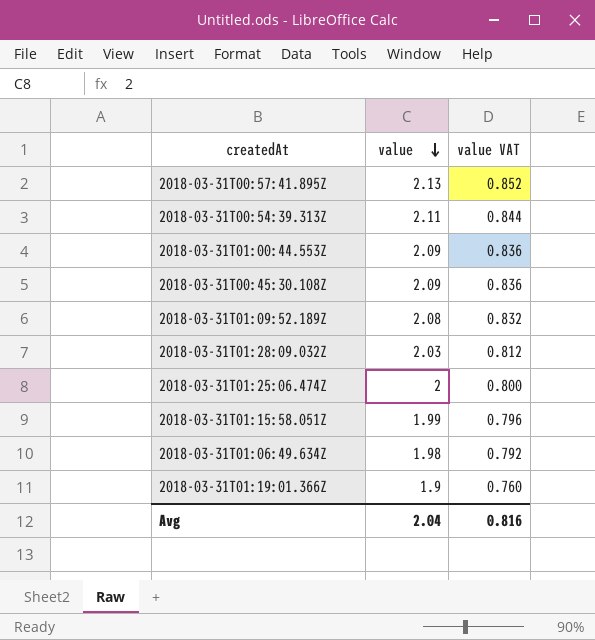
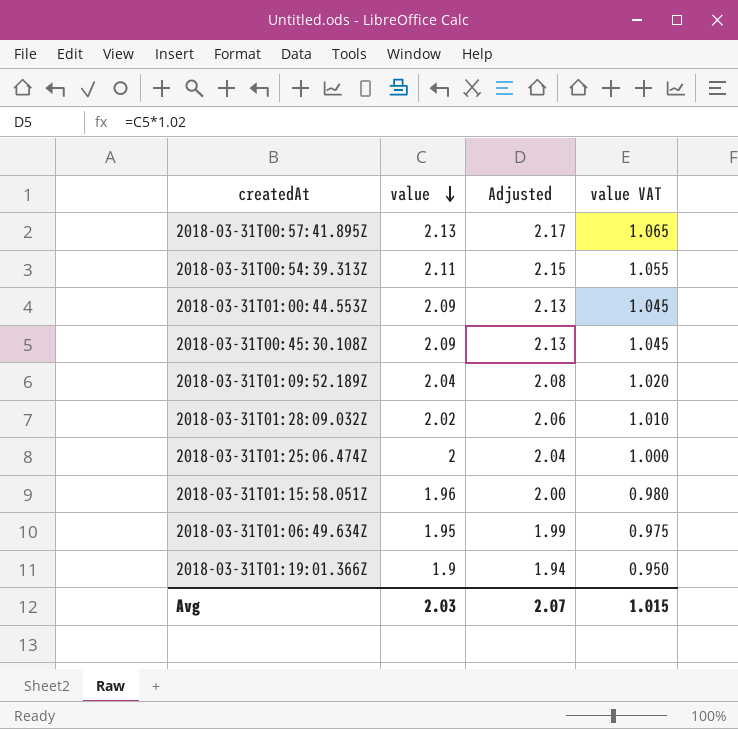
column Adjusted | formula: none -> [value] * 1.02
column value VAT | formula: [value] * 0.4 -> [value] * 0.5
2018-03-31T01:09:52.189Z | value: 2.08 -> 2.04
2018-03-31T01:28:09.032Z | value: 2.03 -> 2.02
2018-03-31T01:15:58.051Z | value: 1.99 -> 1.96
2018-03-31T01:06:49.634Z | value: 1.98 -> 1.95
Avg | value: 2.04 -> 2.03
Avg | value VAT: 0.816 -> 1.015

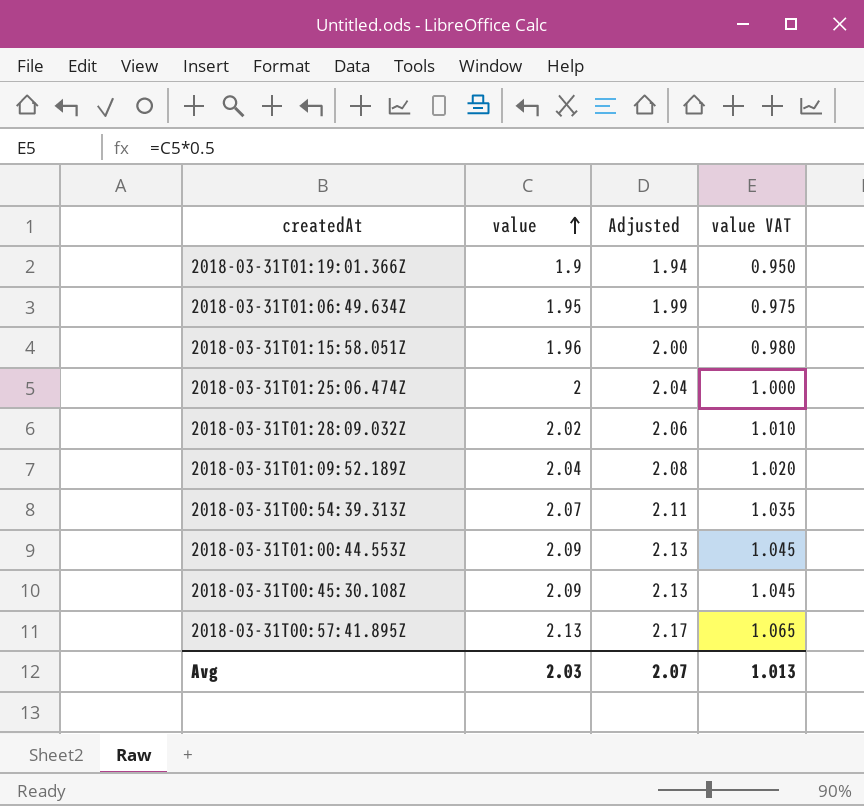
row order: value descending -> value ascending
2018-03-31T00:54:39.313Z | value: 2.11 -> 2.07
2018-03-31T00:54:39.313Z | Adjusted: 2.15 -> 2.11
2018-03-31T00:54:39.313Z | value VAT: 1.055 -> 1.035
Avg | value VAT: 1.015 -> 1.013

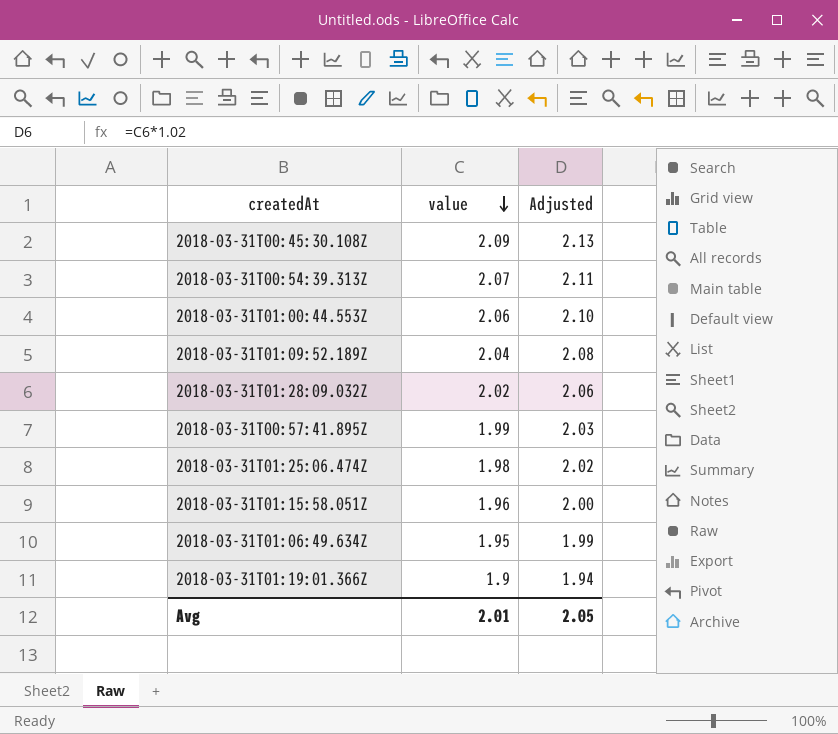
row order: value ascending -> value descending
column value VAT | formula: [value] * 0.5 -> none
2018-03-31T01:00:44.553Z | value: 2.09 -> 2.06
2018-03-31T01:00:44.553Z | Adjusted: 2.13 -> 2.10
2018-03-31T00:57:41.895Z | value: 2.13 -> 1.99
2018-03-31T00:57:41.895Z | Adjusted: 2.17 -> 2.03
2018-03-31T01:25:06.474Z | value: 2 -> 1.98
2018-03-31T01:25:06.474Z | Adjusted: 2.04 -> 2.02
Avg | value: 2.03 -> 2.01
Avg | Adjusted: 2.07 -> 2.05

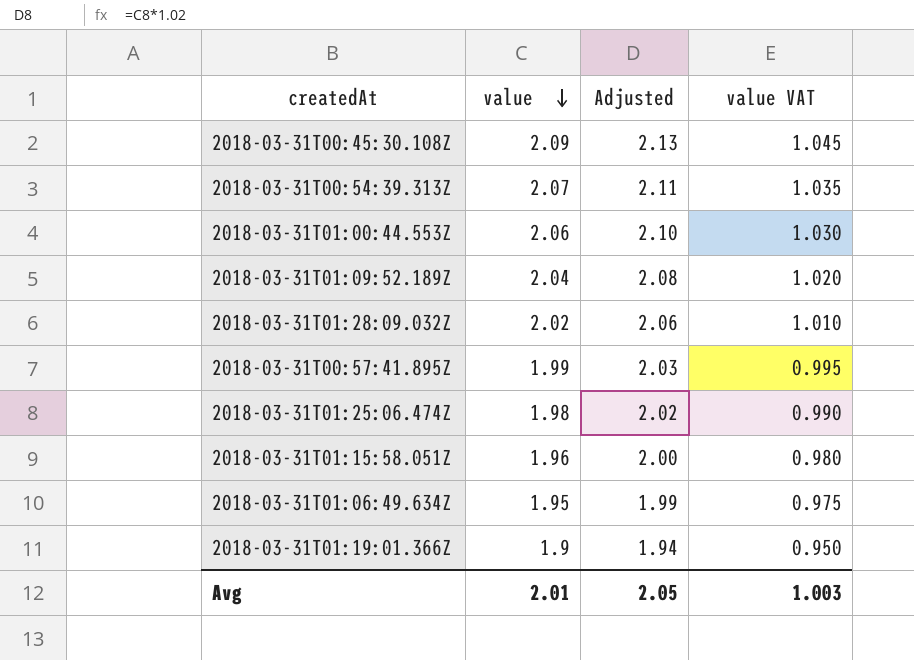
column value VAT | formula: none -> [value] * 0.5

